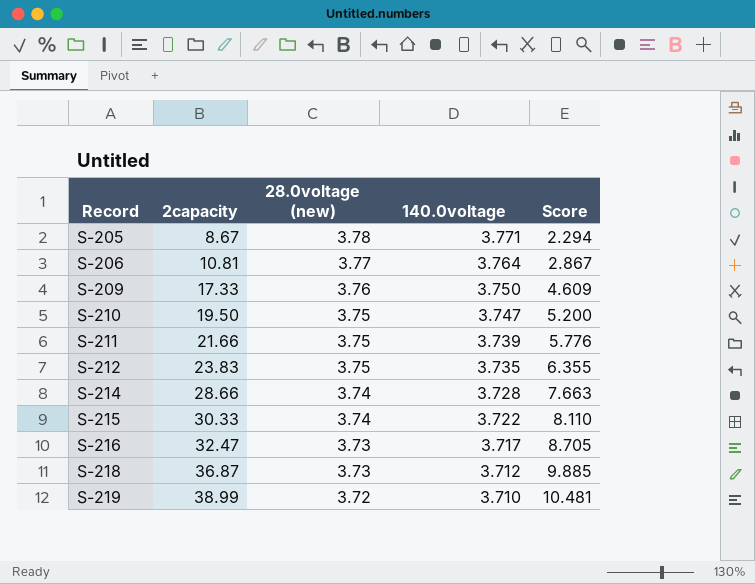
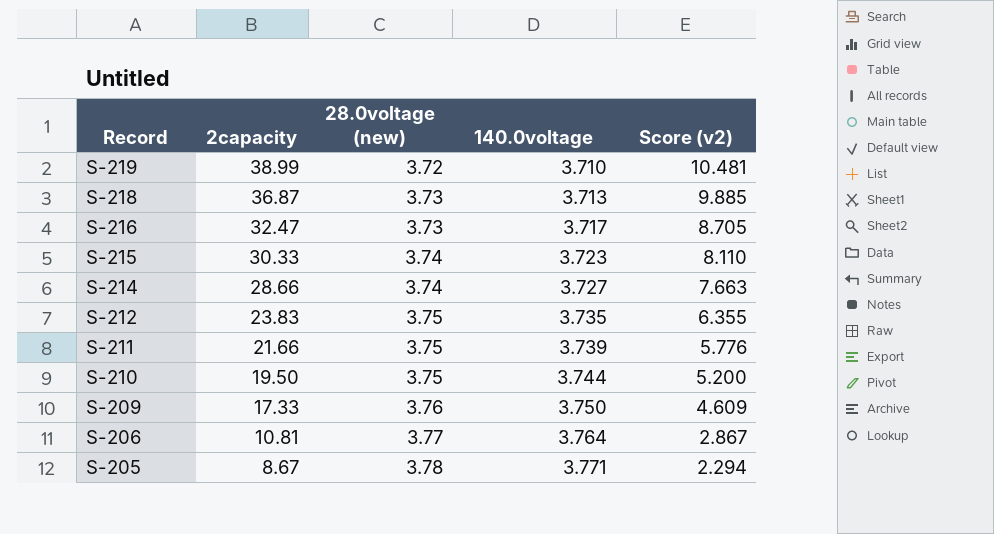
row order: Record ascending -> Record descending
column name: Score -> Score (v2)
S-218 | 140.0voltage: 3.712 -> 3.713
S-215 | 140.0voltage: 3.722 -> 3.723
S-214 | 140.0voltage: 3.728 -> 3.727
S-210 | 140.0voltage: 3.747 -> 3.744

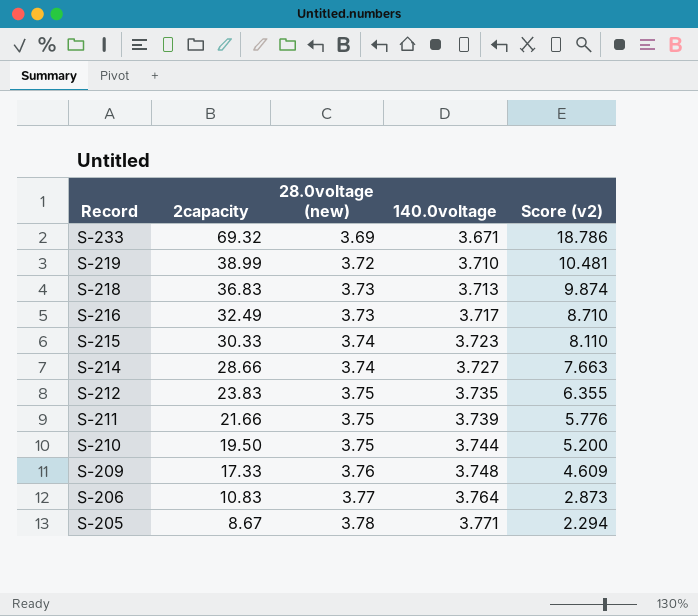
row S-233: none -> 69.32 | 3.69 | 3.671 | 18.786
S-218 | 2capacity: 36.87 -> 36.83
S-218 | Score (v2): 9.885 -> 9.874
S-216 | 2capacity: 32.47 -> 32.49
S-216 | Score (v2): 8.705 -> 8.710
S-209 | 140.0voltage: 3.750 -> 3.748
S-206 | 2capacity: 10.81 -> 10.83
S-206 | Score (v2): 2.867 -> 2.873

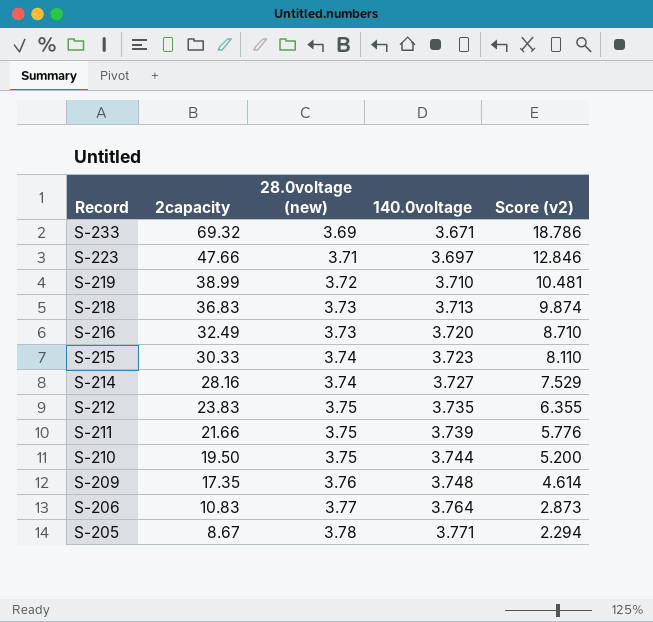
row S-223: none -> 47.66 | 3.71 | 3.697 | 12.846
S-216 | 140.0voltage: 3.717 -> 3.720
S-214 | 2capacity: 28.66 -> 28.16
S-214 | Score (v2): 7.663 -> 7.529
S-209 | 2capacity: 17.33 -> 17.35
S-209 | Score (v2): 4.609 -> 4.614

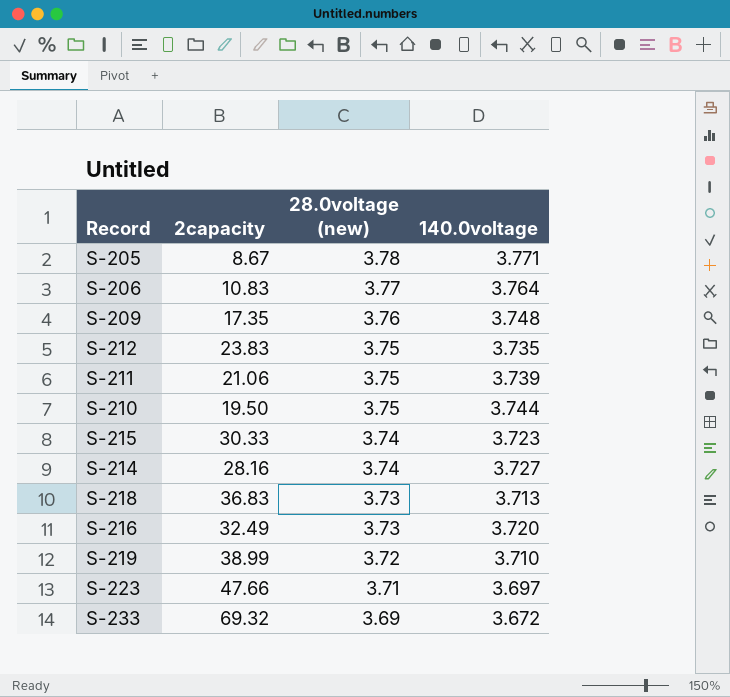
row order: Record descending -> 28.0voltage (new) descending
column Score (v2) | formula: [2capacity] / [28.0voltage (new)] -> none
S-211 | 2capacity: 21.66 -> 21.06
S-233 | 140.0voltage: 3.671 -> 3.672

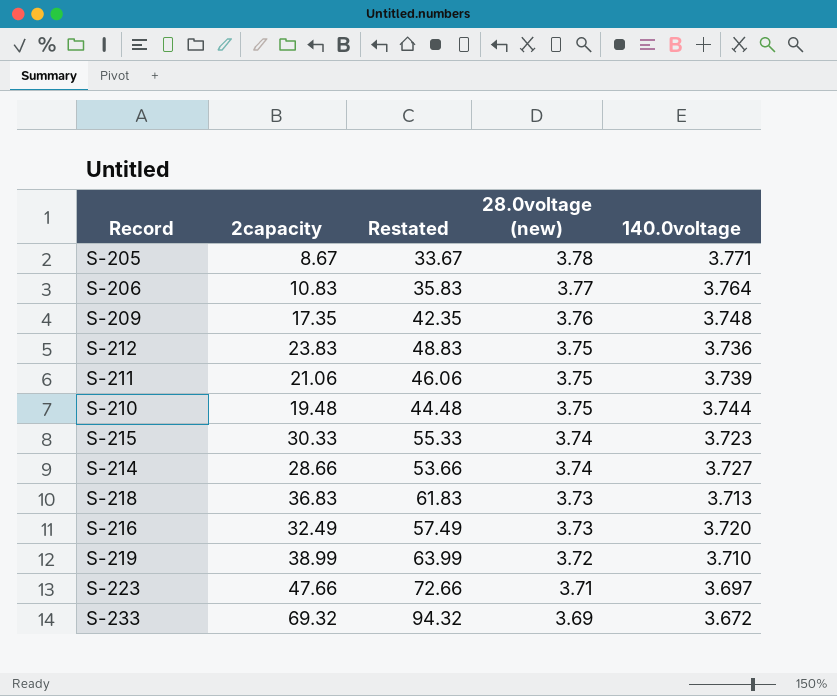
column Restated | formula: none -> [2capacity] + 25
S-212 | 140.0voltage: 3.735 -> 3.736
S-210 | 2capacity: 19.50 -> 19.48
S-214 | 2capacity: 28.16 -> 28.66

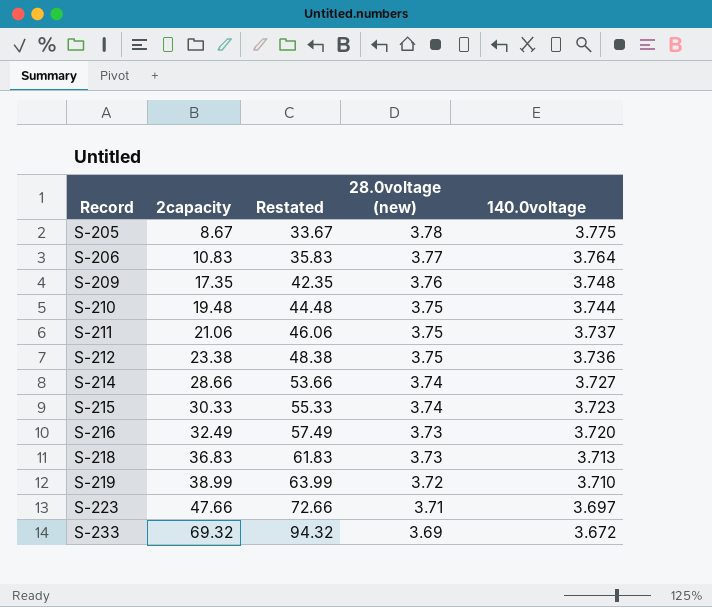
row order: 28.0voltage (new) descending -> Record ascending
S-205 | 140.0voltage: 3.771 -> 3.775
S-211 | 140.0voltage: 3.739 -> 3.737
S-212 | 2capacity: 23.83 -> 23.38
S-212 | Restated: 48.83 -> 48.38

